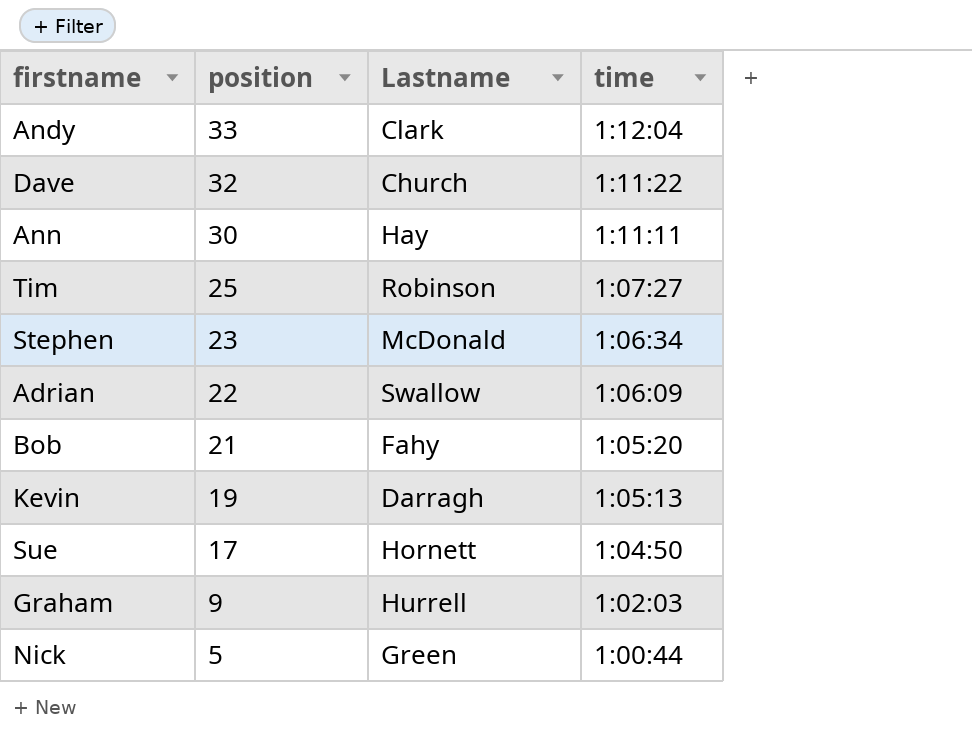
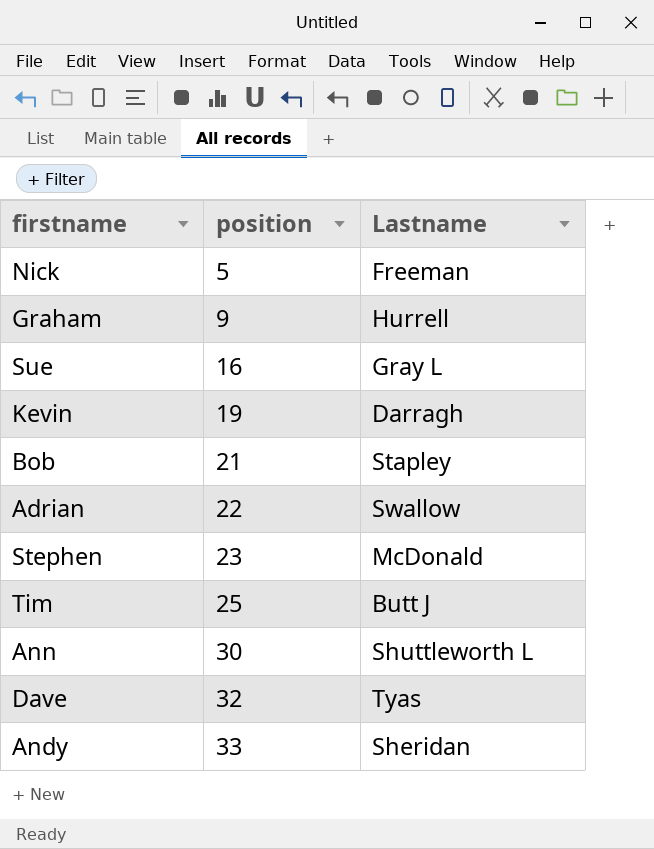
row order: position descending -> position ascending
column time | position: 4 -> none
Nick | Lastname: Green -> Freeman
Sue | position: 17 -> 16
Sue | Lastname: Hornett -> Gray L
Bob | Lastname: Fahy -> Stapley
Tim | Lastname: Robinson -> Butt J
Ann | Lastname: Hay -> Shuttleworth L
Dave | Lastname: Church -> Tyas
Andy | Lastname: Clark -> Sheridan

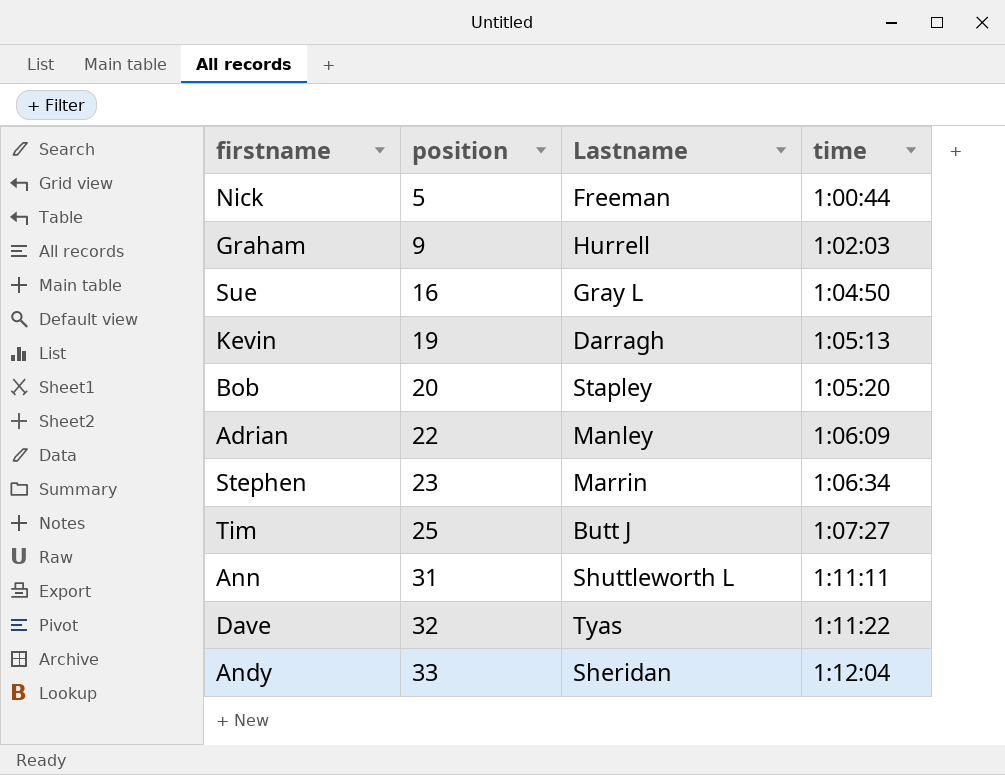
column time | position: none -> 4
Bob | position: 21 -> 20
Adrian | Lastname: Swallow -> Manley
Stephen | Lastname: McDonald -> Marrin
Ann | position: 30 -> 31

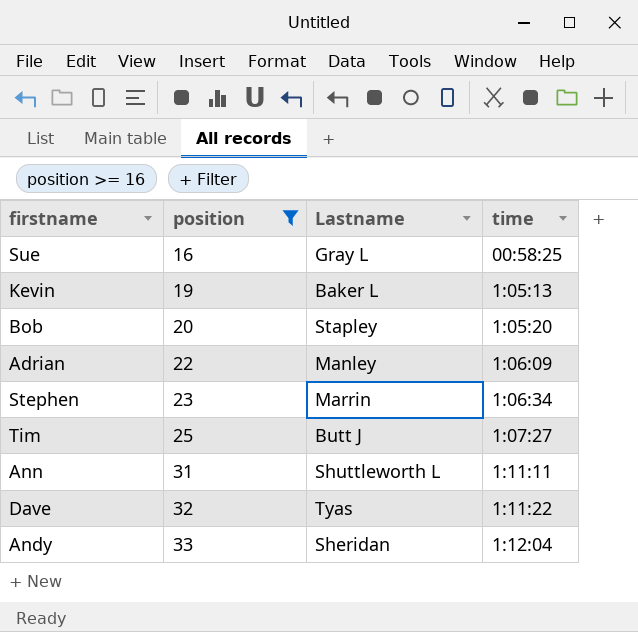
filter: none -> position >= 16
Sue | time: 1:04:50 -> 00:58:25
Kevin | Lastname: Darragh -> Baker L

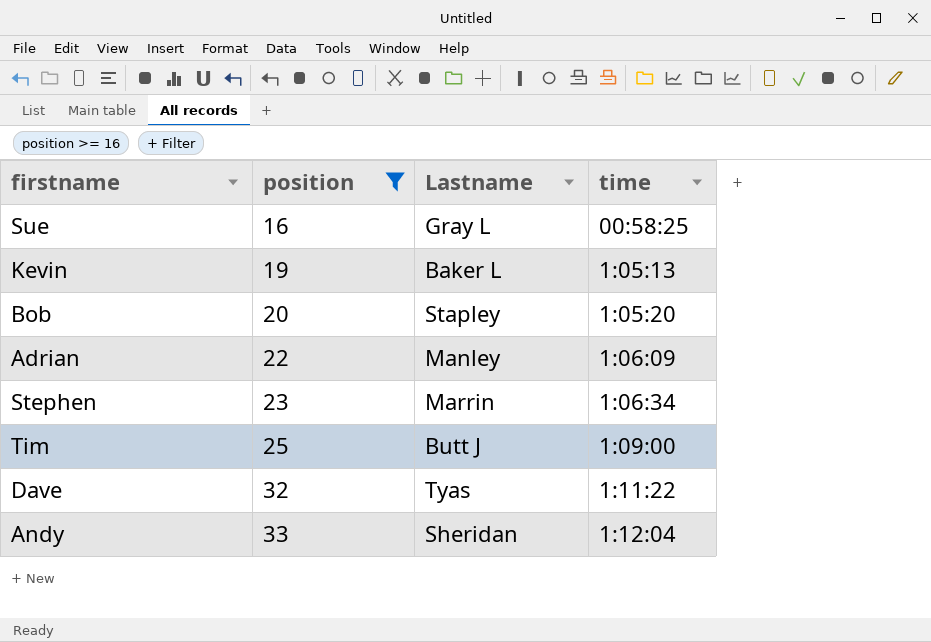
row Ann: 31 | Shuttleworth L | 1:11:11 -> none
Tim | time: 1:07:27 -> 1:09:00

